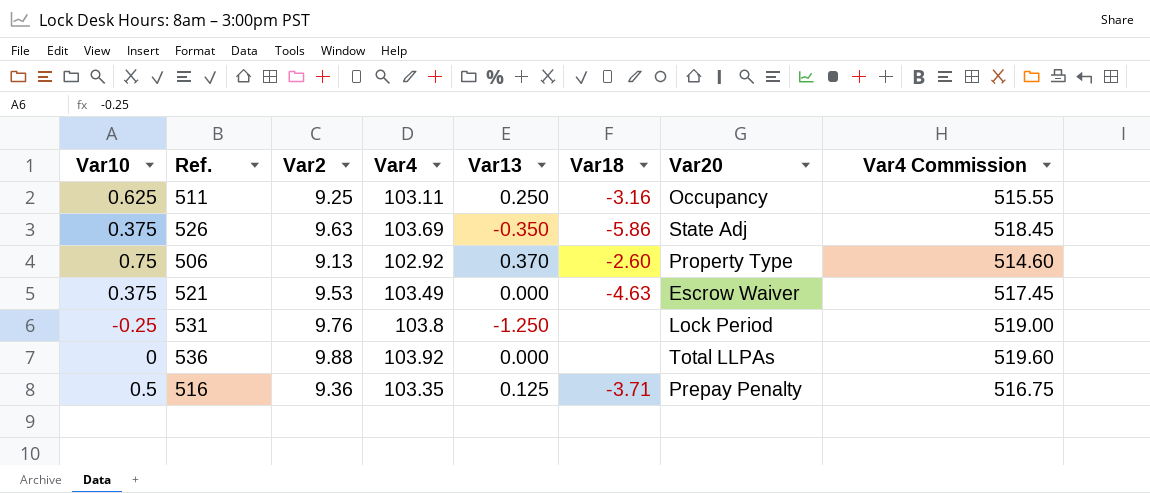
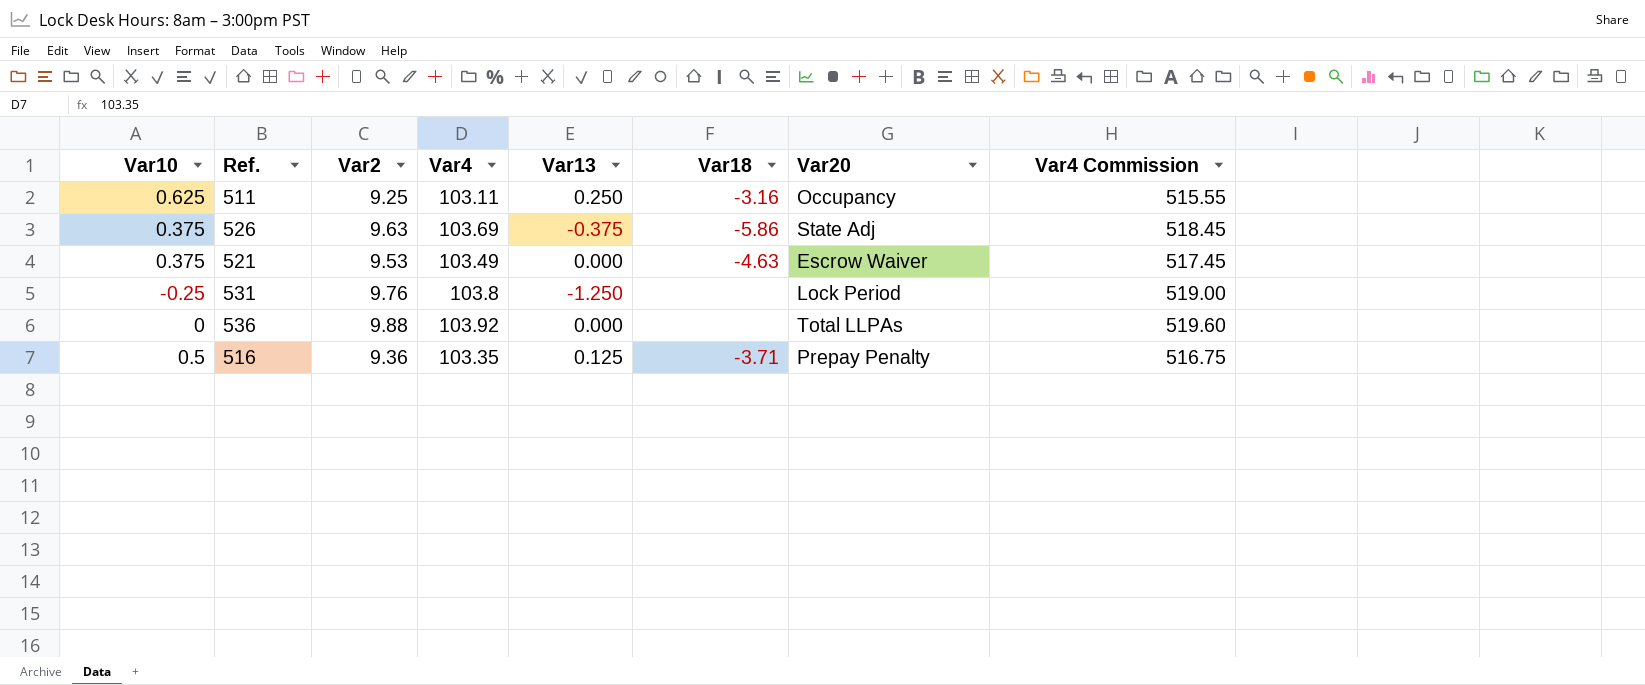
row 506: 0.75 | 9.13 | 102.92 | 0.370 | -2.60 | Property Type | 514.60 -> none
526 | Var13: -0.350 -> -0.375

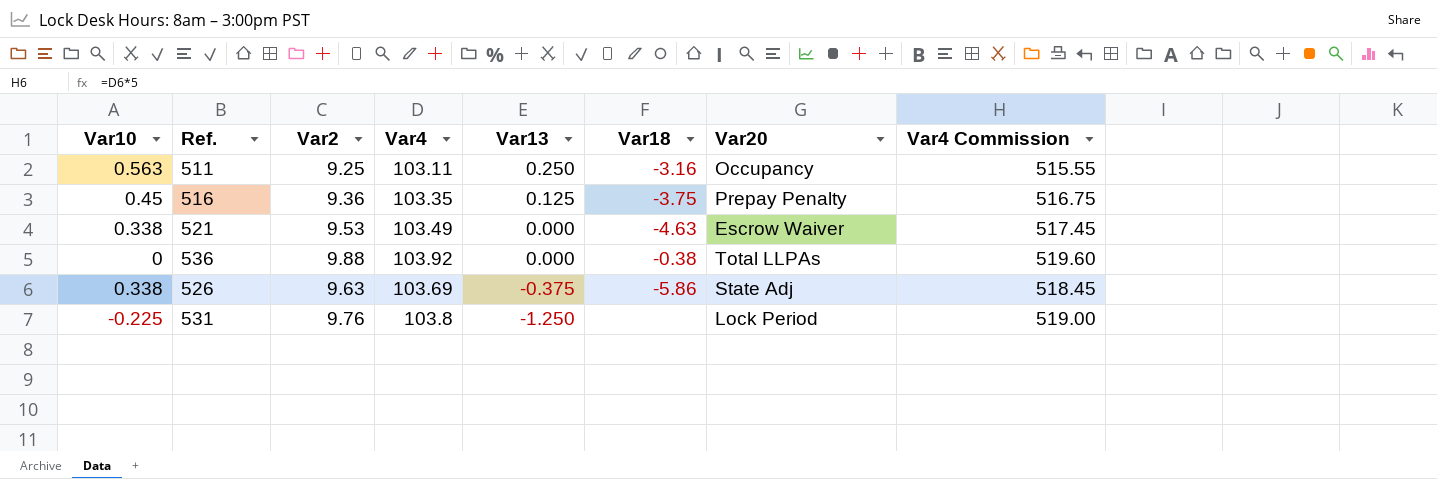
row order: none -> Var13 descending
511 | Var10: 0.625 -> 0.563
516 | Var10: 0.5 -> 0.45
516 | Var18: -3.71 -> -3.75
521 | Var10: 0.375 -> 0.338
536 | Var18: none -> -0.38
526 | Var10: 0.375 -> 0.338
531 | Var10: -0.25 -> -0.225

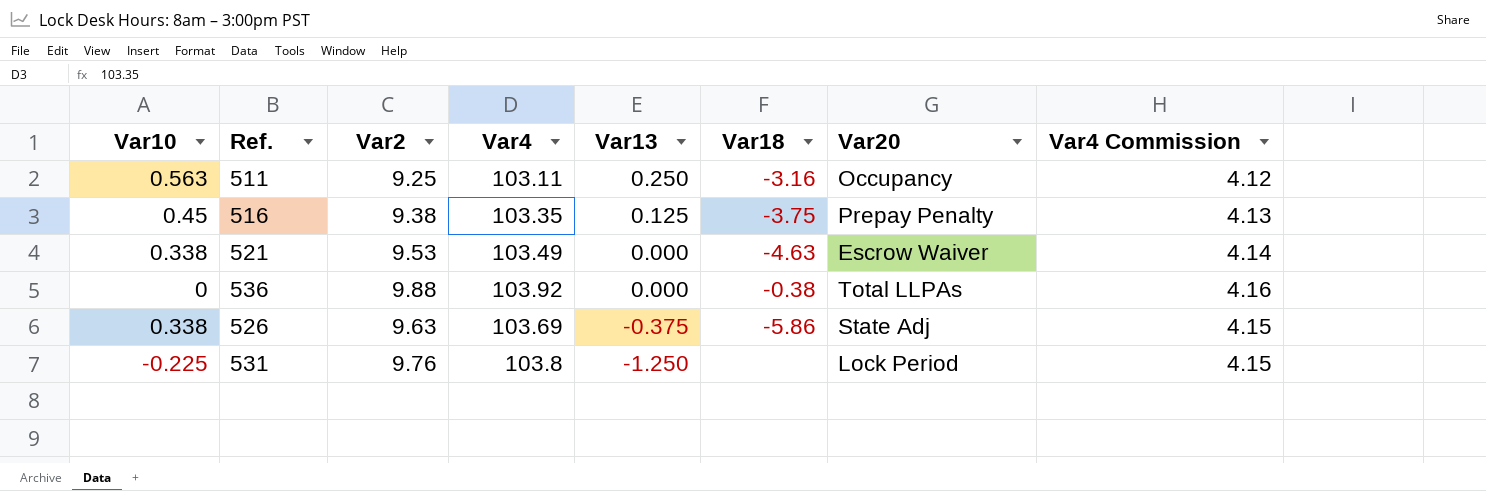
column Var4 Commission | formula: [Var4] * 5 -> [Var4] * 0.04
516 | Var2: 9.36 -> 9.38

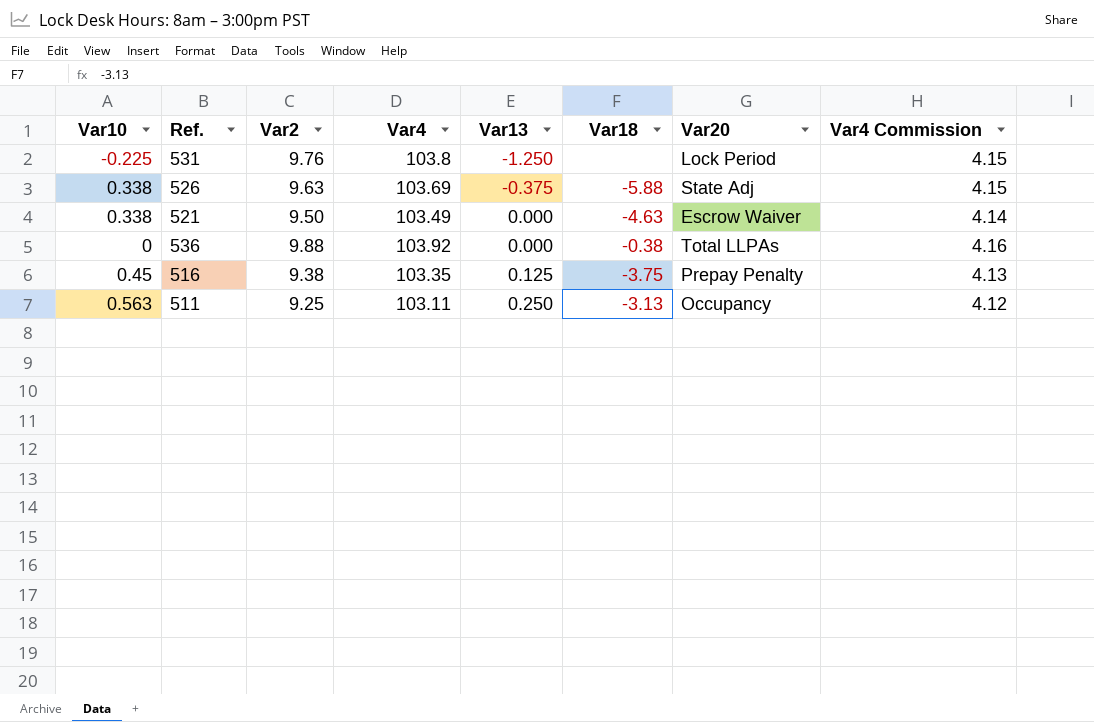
row order: Var13 descending -> Var13 ascending
526 | Var18: -5.86 -> -5.88
521 | Var2: 9.53 -> 9.50
511 | Var18: -3.16 -> -3.13

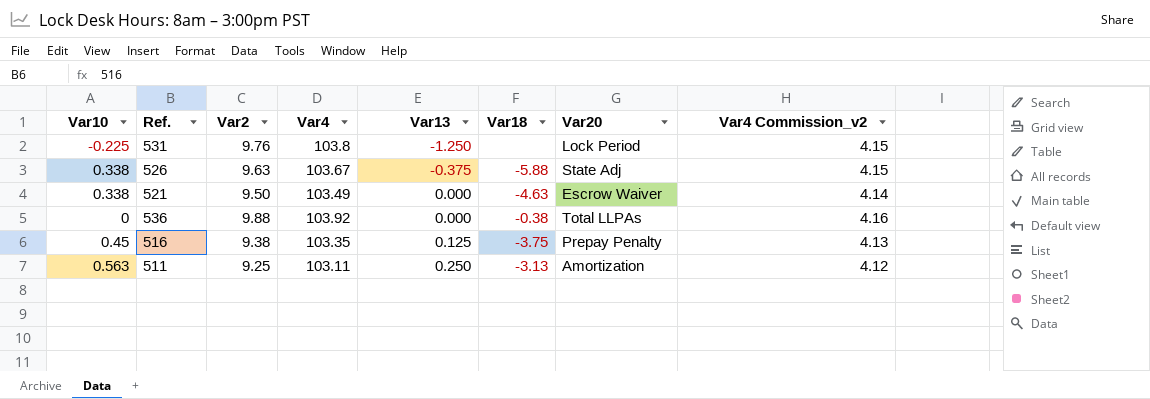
column name: Var4 Commission -> Var4 Commission_v2
526 | Var4: 103.69 -> 103.67
511 | Var20: Occupancy -> Amortization

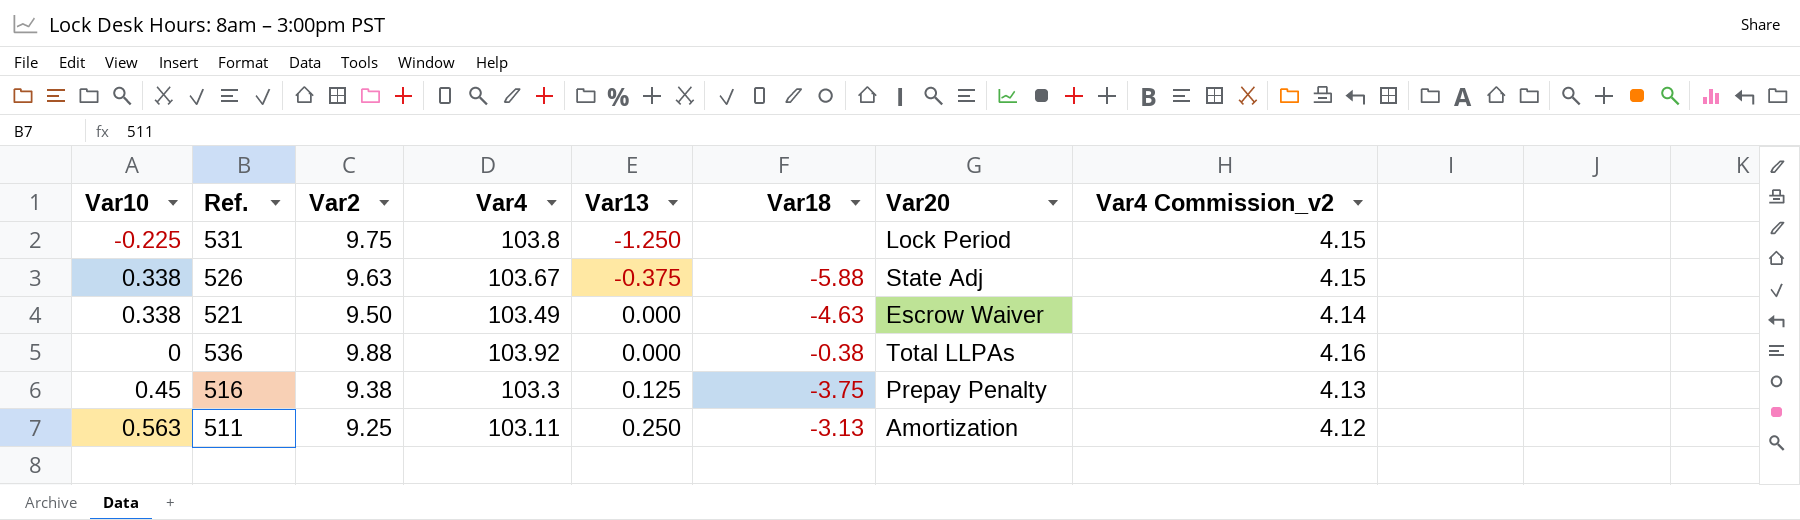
531 | Var2: 9.76 -> 9.75
516 | Var4: 103.35 -> 103.3

